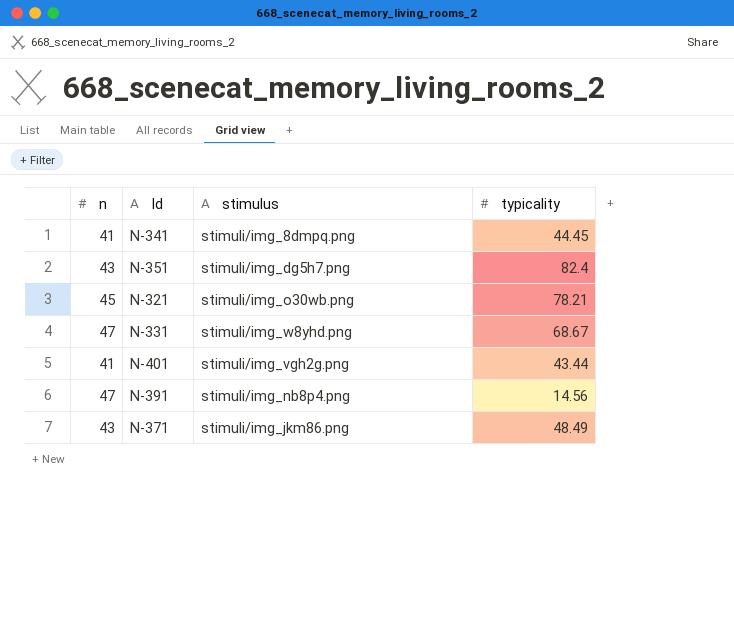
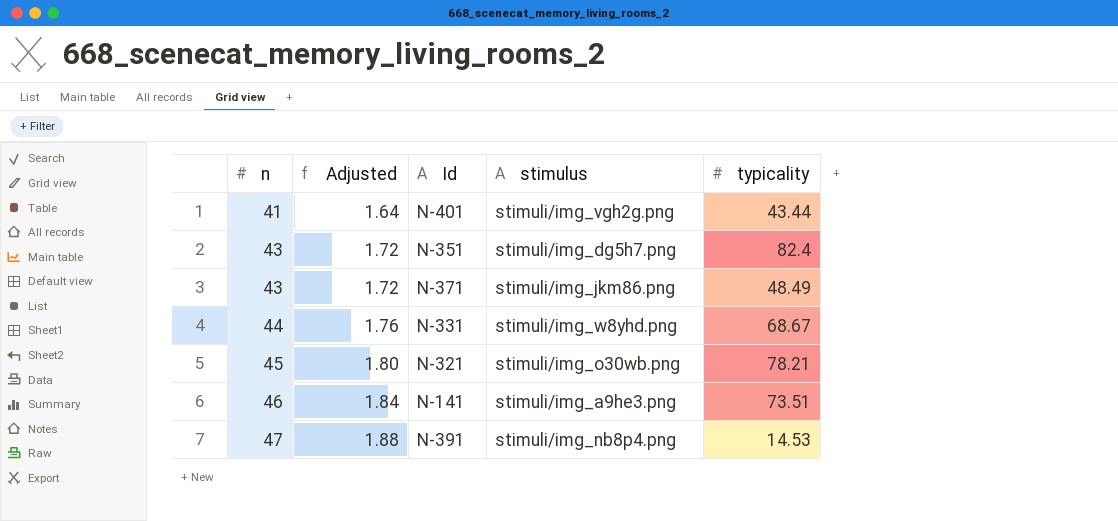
row order: none -> n ascending
column Adjusted | formula: none -> [n] * 0.04
row N-341: 41 | stimuli/img_8dmpq.png | 44.45 -> none
N-331 | n: 47 -> 44
row N-141: none -> 46 | 1.84 | stimuli/img_a9he3.png | 73.51
N-391 | typicality: 14.56 -> 14.53

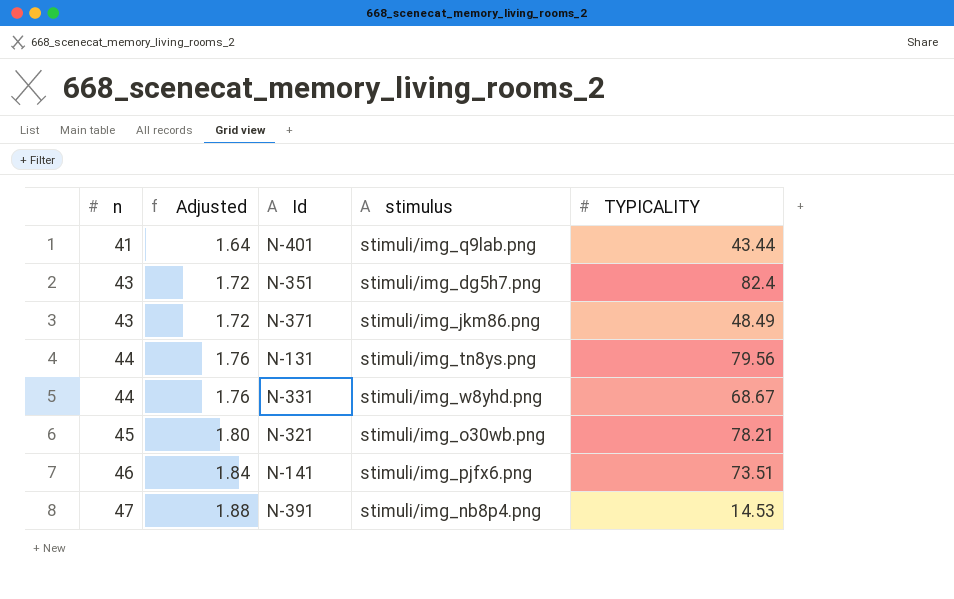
column name: typicality -> TYPICALITY
N-401 | stimulus: stimuli/img_vgh2g.png -> stimuli/img_q9lab.png
row N-131: none -> 44 | 1.76 | stimuli/img_tn8ys.png | 79.56
N-141 | stimulus: stimuli/img_a9he3.png -> stimuli/img_pjfx6.png

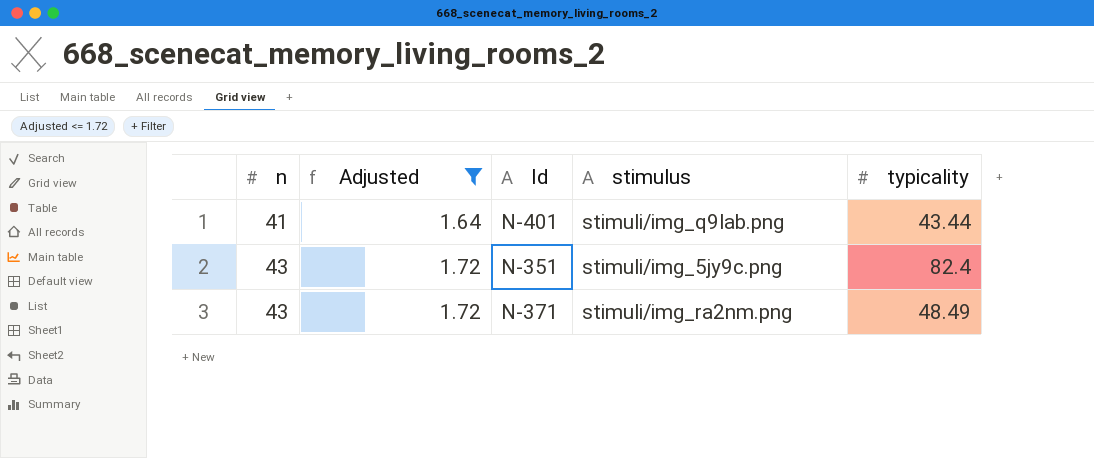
filter: none -> Adjusted <= 1.72
column name: TYPICALITY -> typicality
N-351 | stimulus: stimuli/img_dg5h7.png -> stimuli/img_5jy9c.png
N-371 | stimulus: stimuli/img_jkm86.png -> stimuli/img_ra2nm.png

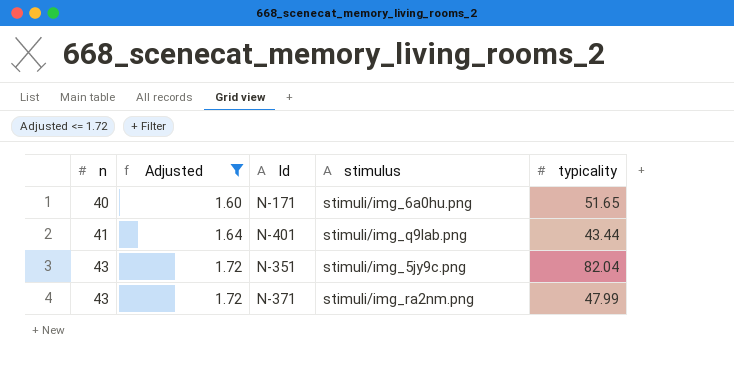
row N-171: none -> 40 | 1.60 | stimuli/img_6a0hu.png | 51.65
N-351 | typicality: 82.4 -> 82.04
N-371 | typicality: 48.49 -> 47.99

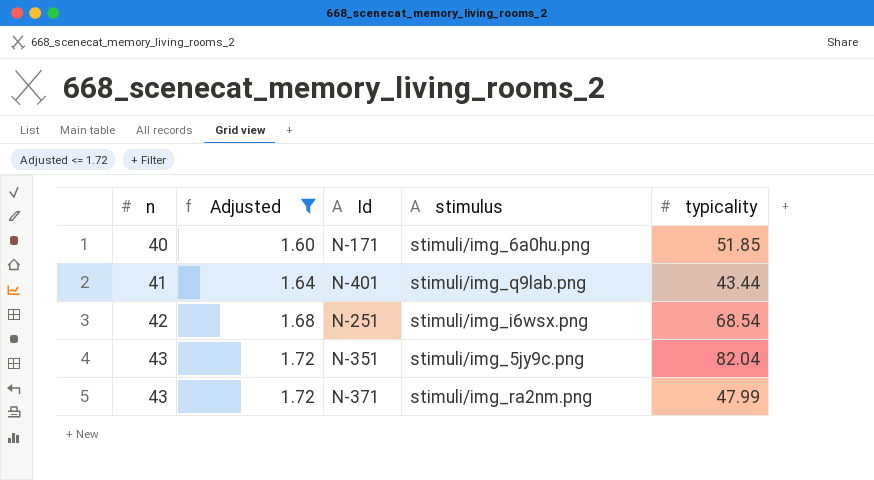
N-171 | typicality: 51.65 -> 51.85
row N-251: none -> 42 | 1.68 | stimuli/img_i6wsx.png | 68.54

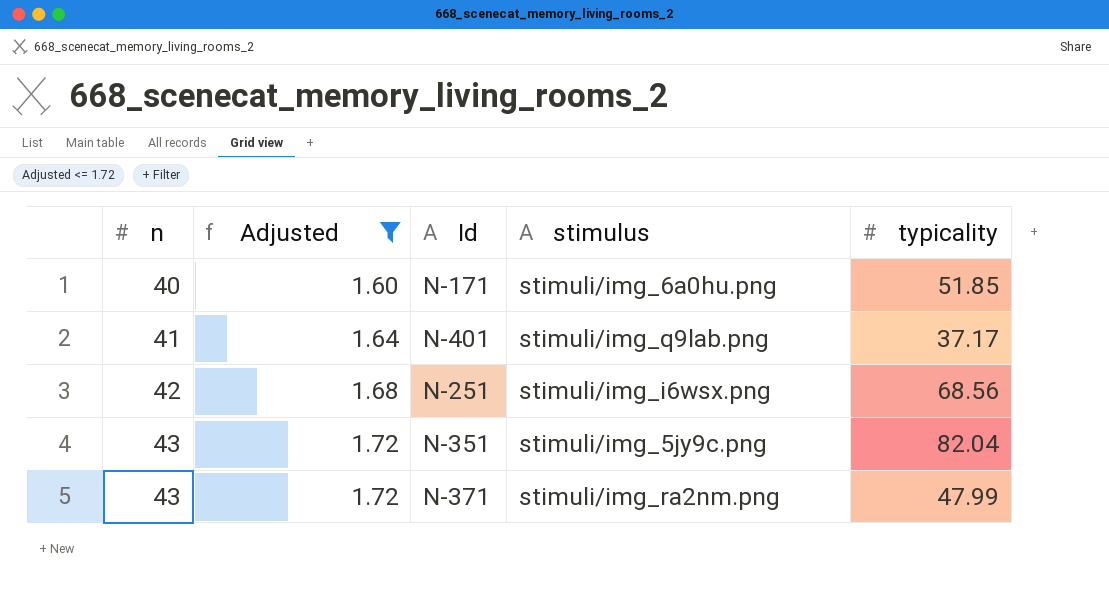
N-401 | typicality: 43.44 -> 37.17
N-251 | typicality: 68.54 -> 68.56

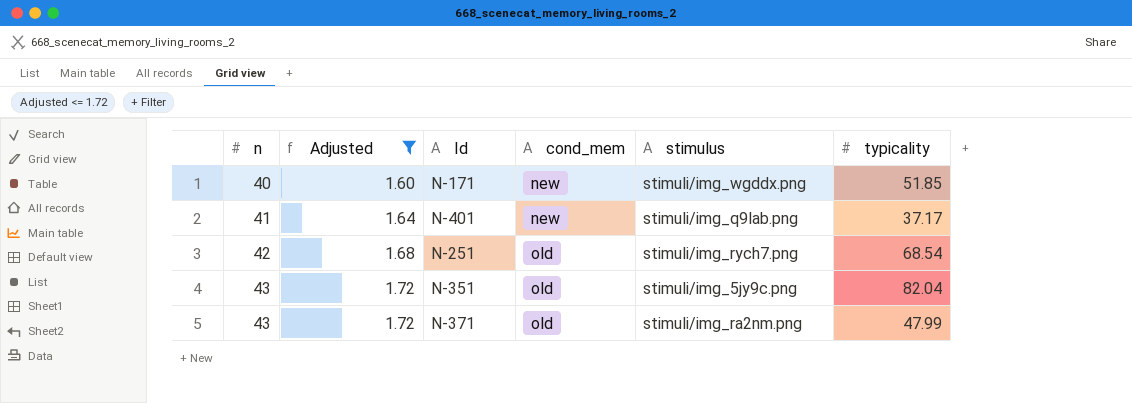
column cond_mem | position: none -> 4
N-171 | stimulus: stimuli/img_6a0hu.png -> stimuli/img_wgddx.png
N-251 | stimulus: stimuli/img_i6wsx.png -> stimuli/img_rych7.png
N-251 | typicality: 68.56 -> 68.54

